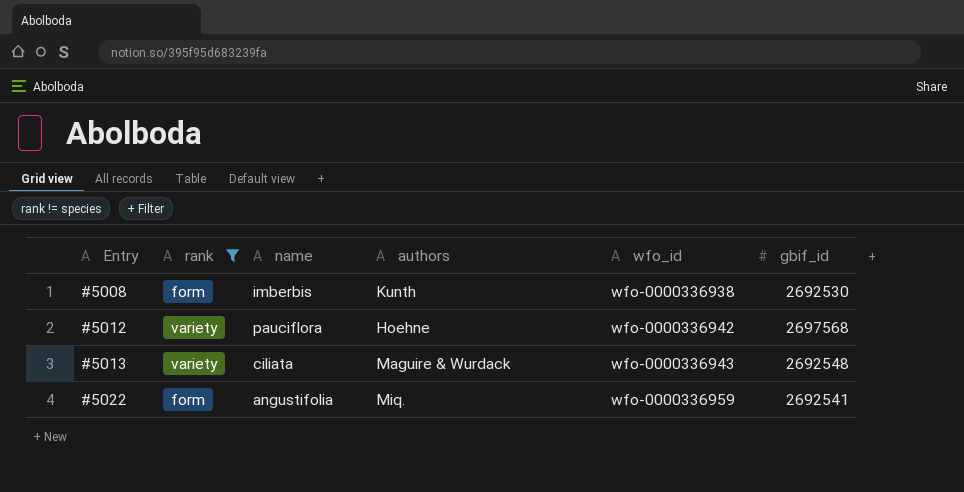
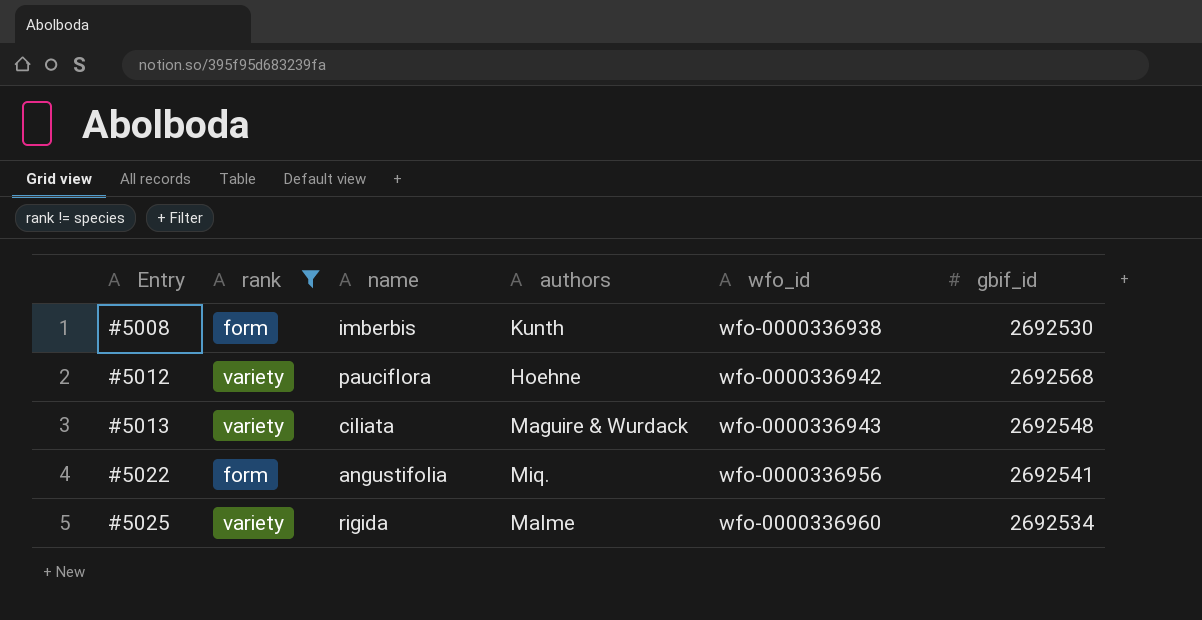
#5012 | gbif_id: 2697568 -> 2692568
#5022 | wfo_id: wfo-0000336959 -> wfo-0000336956
row #5025: none -> variety | rigida | Malme | wfo-0000336960 | 2692534

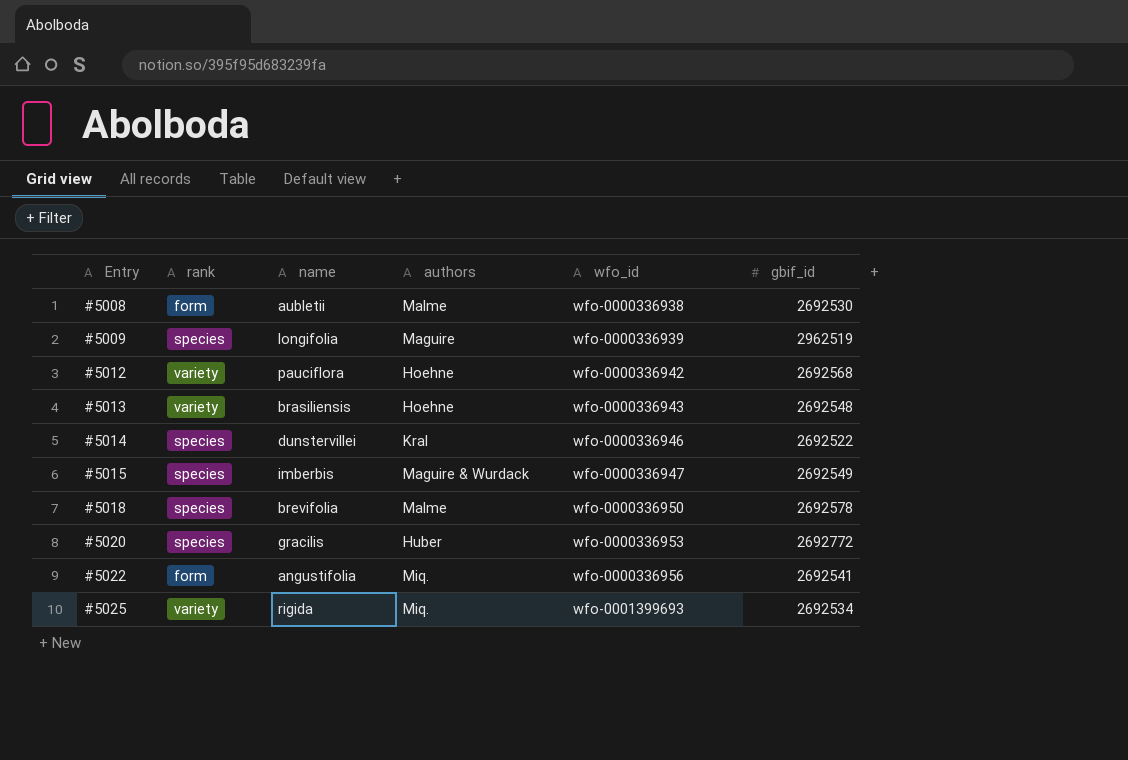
filter: rank != species -> none
#5008 | name: imberbis -> aubletii
#5008 | authors: Kunth -> Malme
#5013 | name: ciliata -> brasiliensis
#5013 | authors: Maguire & Wurdack -> Hoehne
#5025 | authors: Malme -> Miq.
#5025 | wfo_id: wfo-0000336960 -> wfo-0001399693

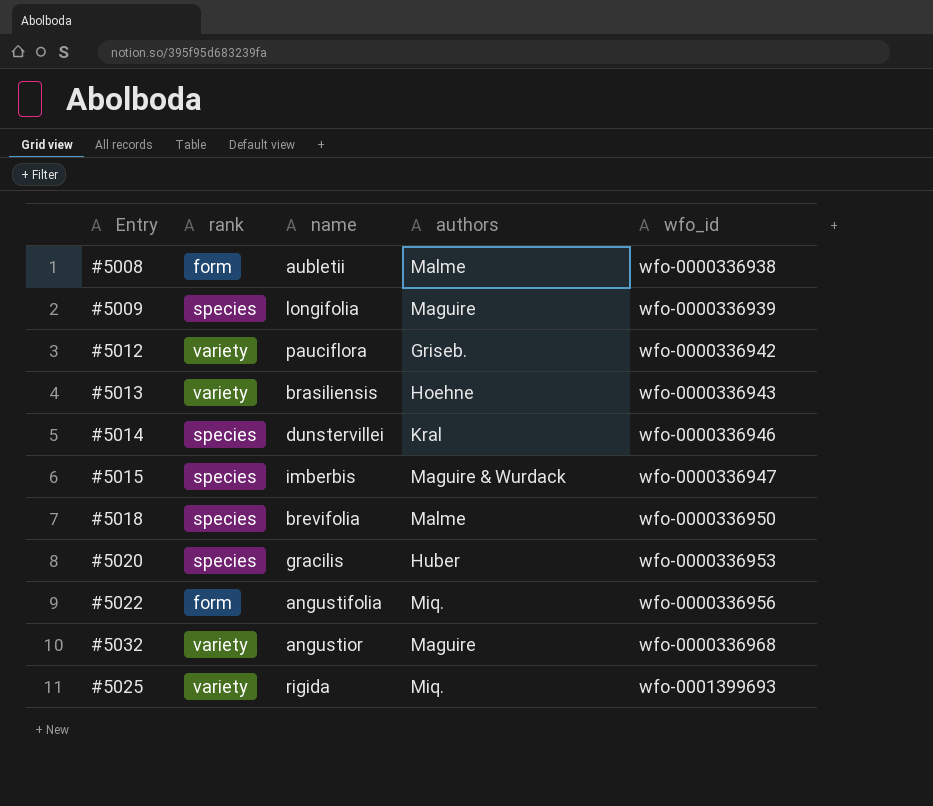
column gbif_id | position: 6 -> none
#5012 | authors: Hoehne -> Griseb.
row #5032: none -> variety | angustior | Maguire | wfo-0000336968

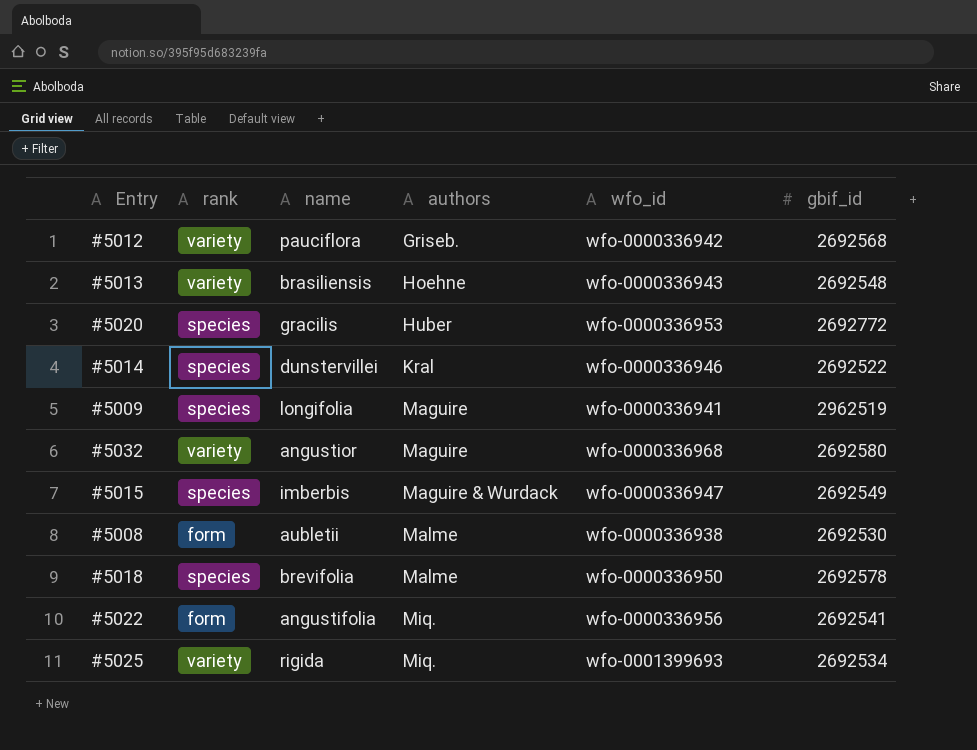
row order: wfo_id ascending -> authors ascending
column gbif_id | position: none -> 6
#5009 | wfo_id: wfo-0000336939 -> wfo-0000336941

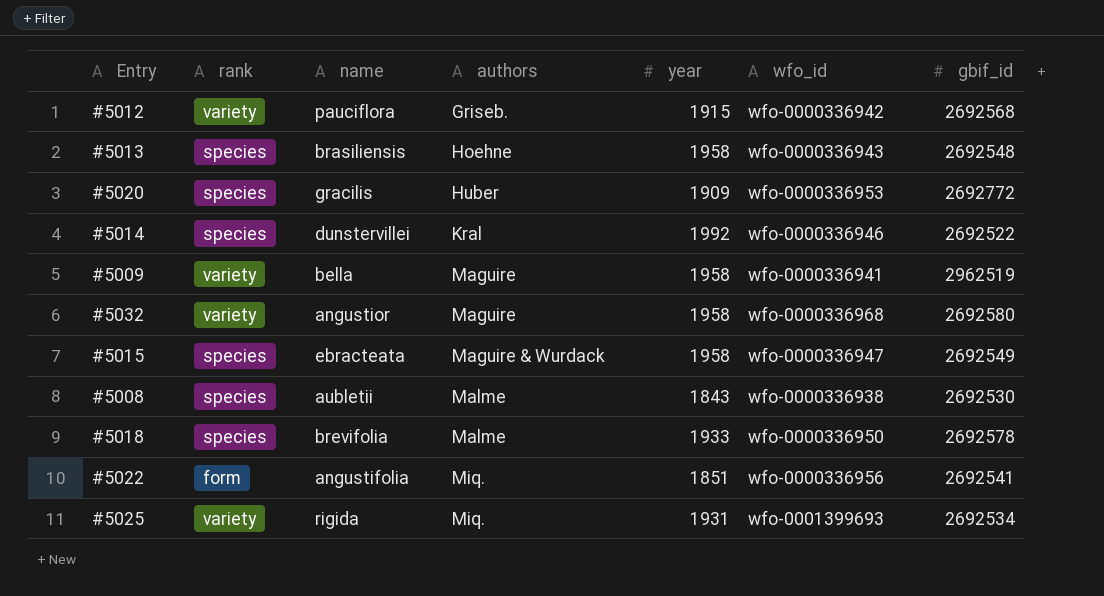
column year | position: none -> 5
#5013 | rank: variety -> species
#5009 | rank: species -> variety
#5009 | name: longifolia -> bella
#5015 | name: imberbis -> ebracteata
#5008 | rank: form -> species

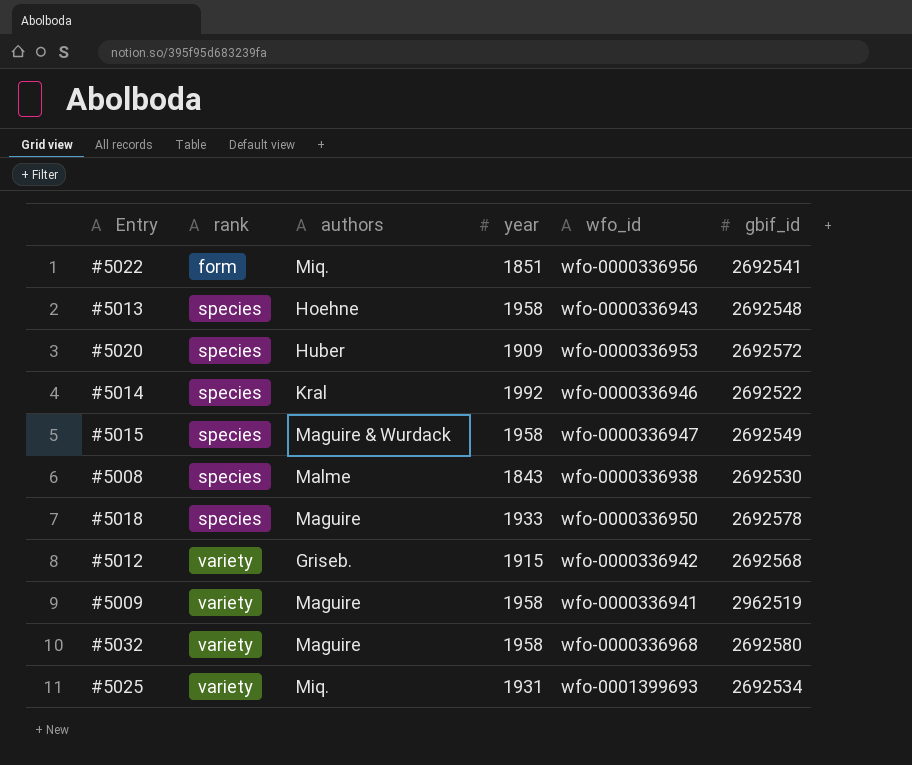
row order: authors ascending -> rank ascending
column name | position: 3 -> none
#5020 | gbif_id: 2692772 -> 2692572
#5018 | authors: Malme -> Maguire

